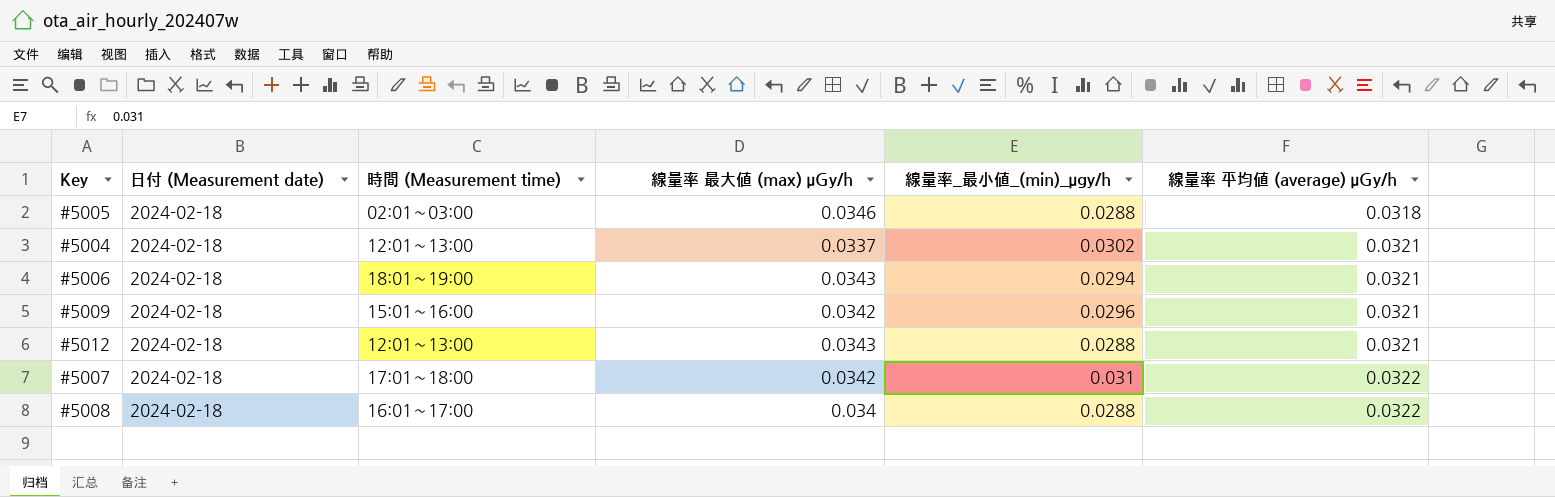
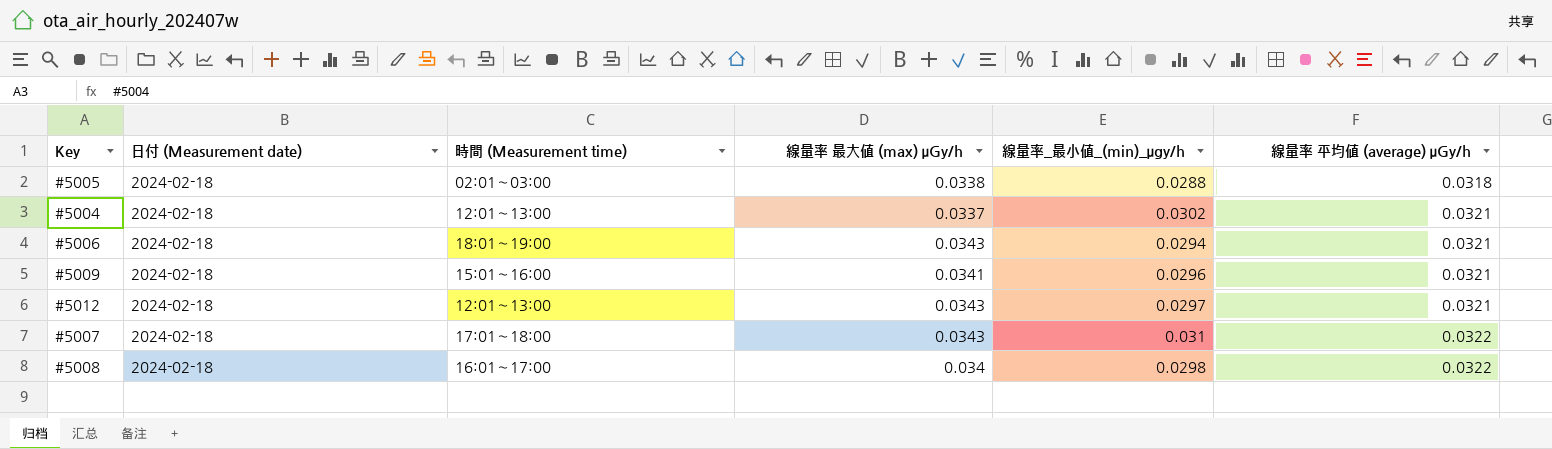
#5005 | 線量率 最大値 (max) μGy/h: 0.0346 -> 0.0338
#5009 | 線量率 最大値 (max) μGy/h: 0.0342 -> 0.0341
#5012 | 線量率_最小値_(min)_μgy/h: 0.0288 -> 0.0297
#5007 | 線量率 最大値 (max) μGy/h: 0.0342 -> 0.0343
#5008 | 線量率_最小値_(min)_μgy/h: 0.0288 -> 0.0298

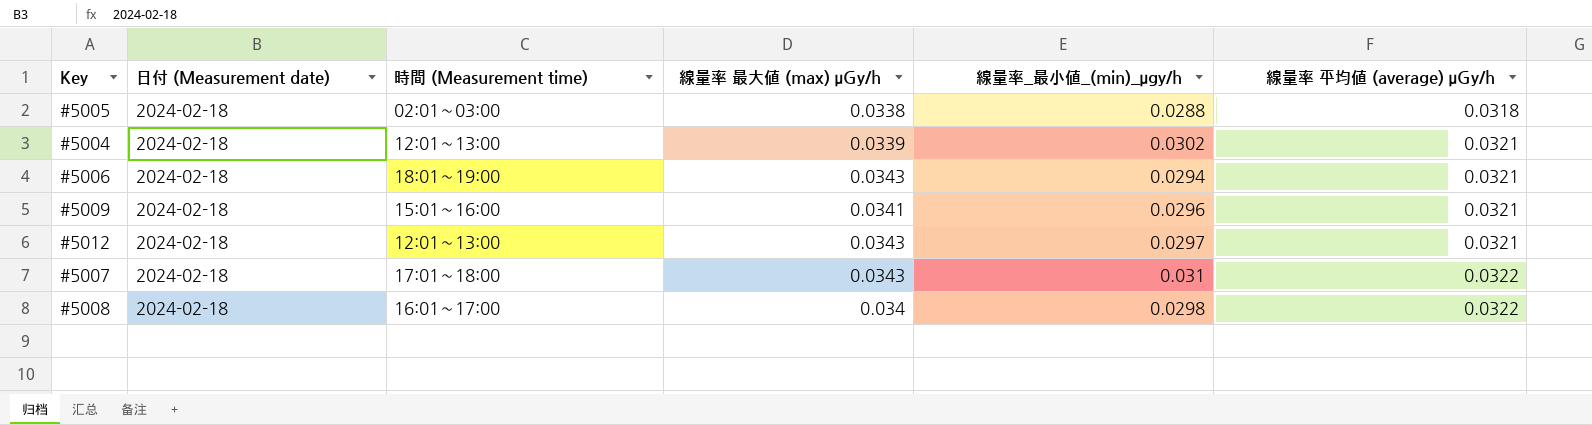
#5004 | 線量率 最大値 (max) μGy/h: 0.0337 -> 0.0339

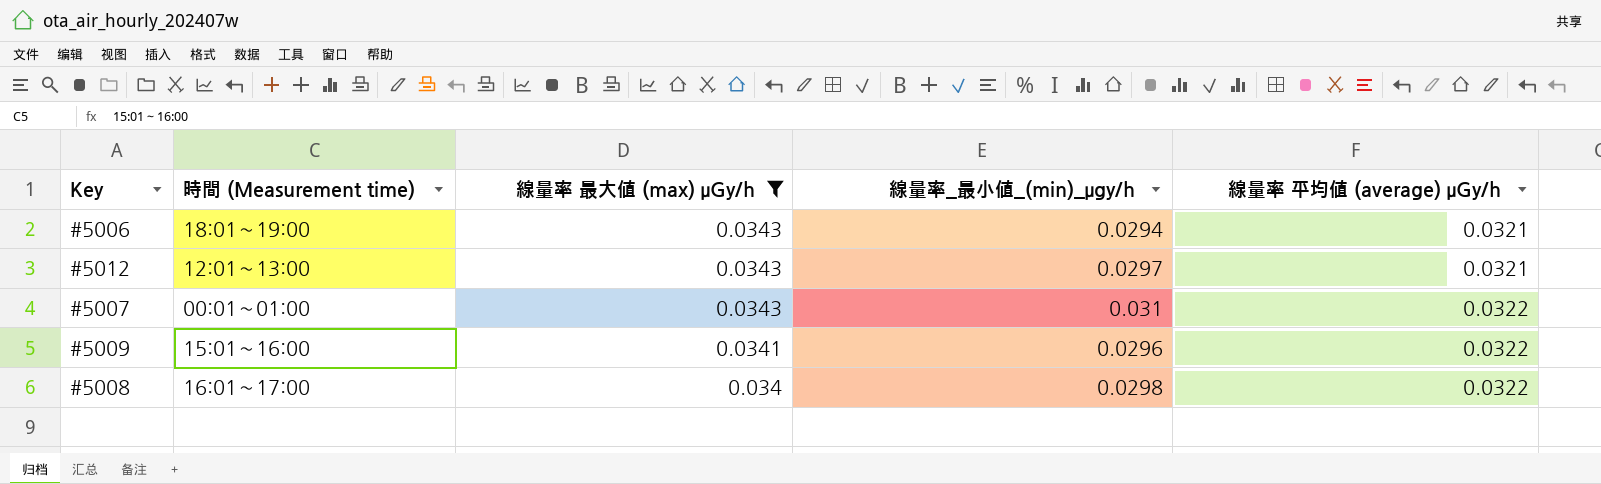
filter: none -> 線量率 最大値 (max) μGy/h >= 0.034
row order: 線量率 平均値 (average) μGy/h ascending -> 線量率 最大値 (max) μGy/h descending
column 日付 (Measurement date) | position: 2 -> none
#5007 | 時間 (Measurement time): 17:01～18:00 -> 00:01～01:00
#5009 | 線量率 平均値 (average) μGy/h: 0.0321 -> 0.0322

